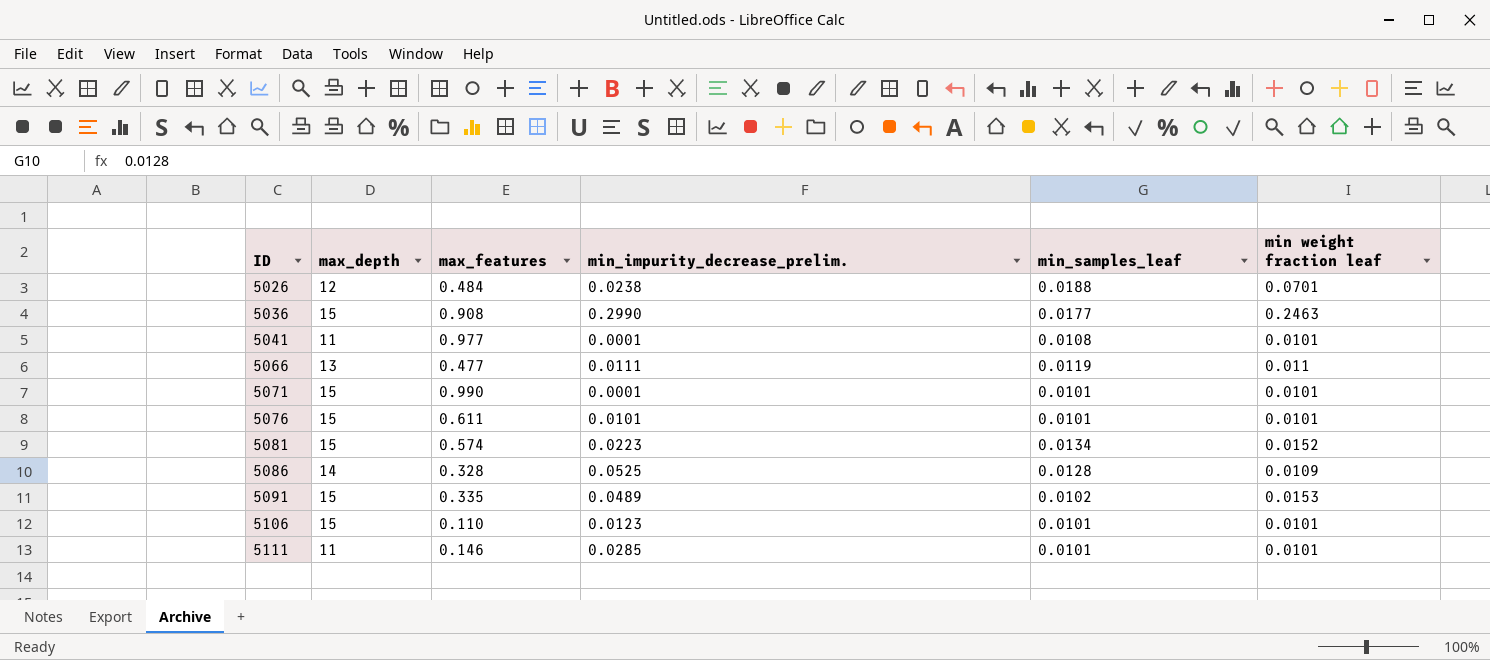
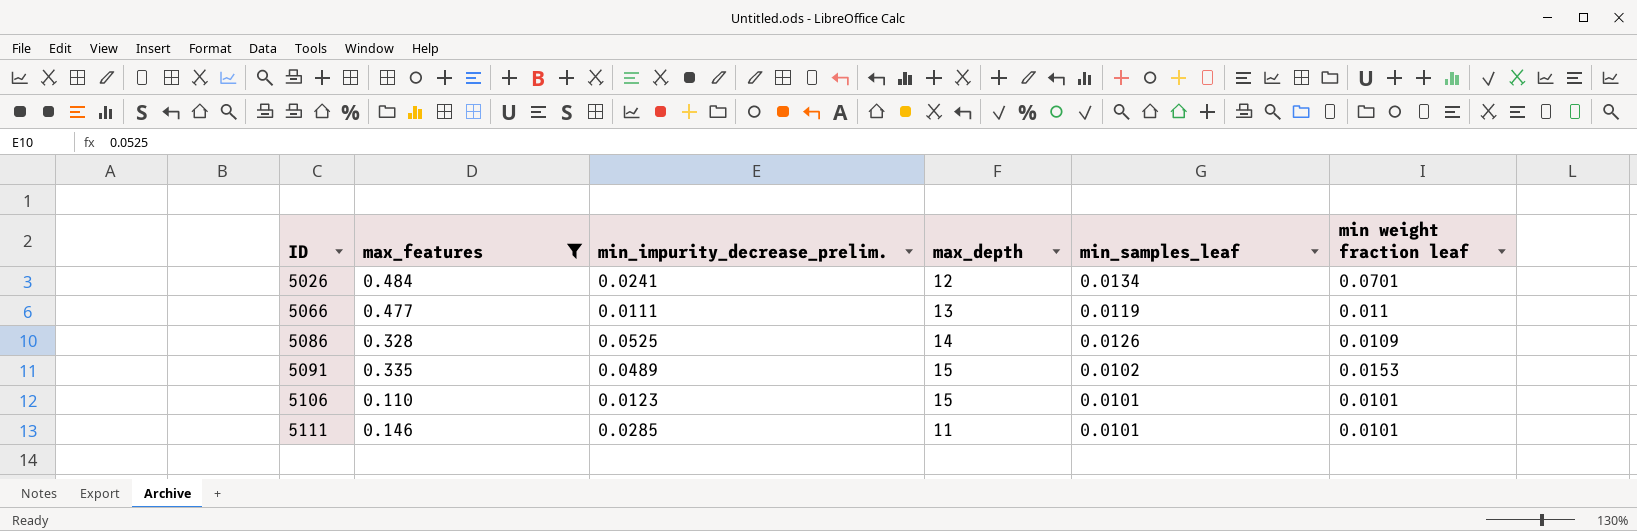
filter: none -> max_features <= 0.484
column max_depth | position: 2 -> 4
5026 | min_impurity_decrease_prelim.: 0.0238 -> 0.0241
5026 | min_samples_leaf: 0.0188 -> 0.0134
5086 | min_samples_leaf: 0.0128 -> 0.0126

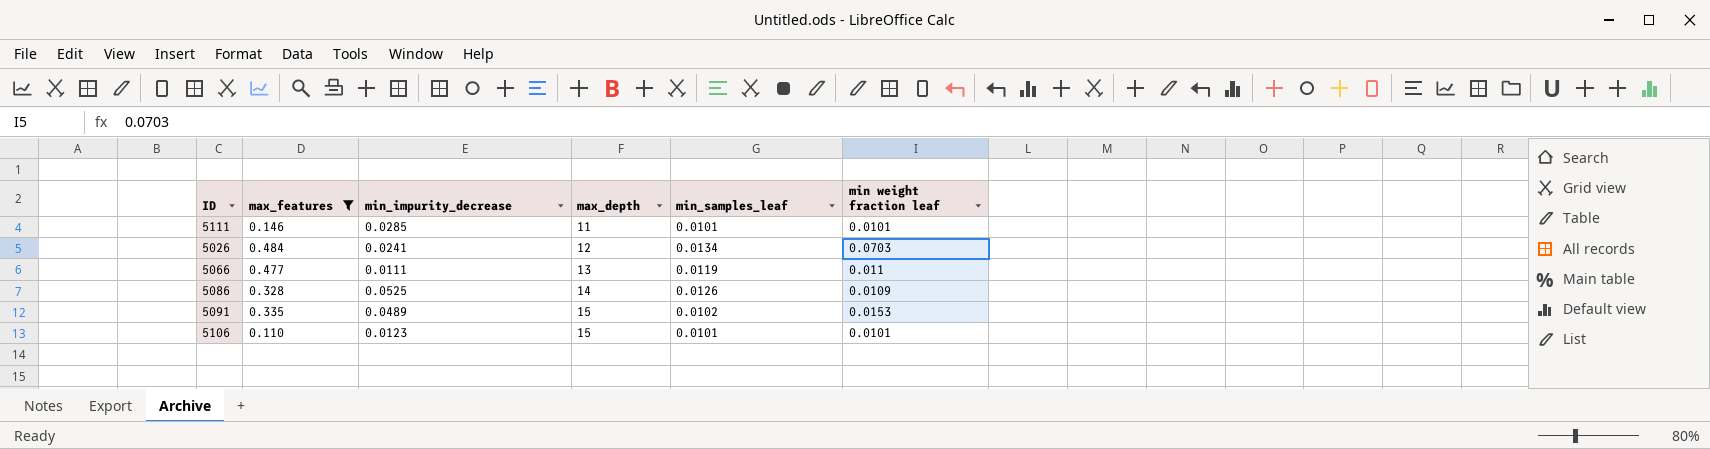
row order: ID ascending -> max_depth ascending
column name: min_impurity_decrease_prelim. -> min_impurity_decrease
5026 | min weight fraction leaf: 0.0701 -> 0.0703

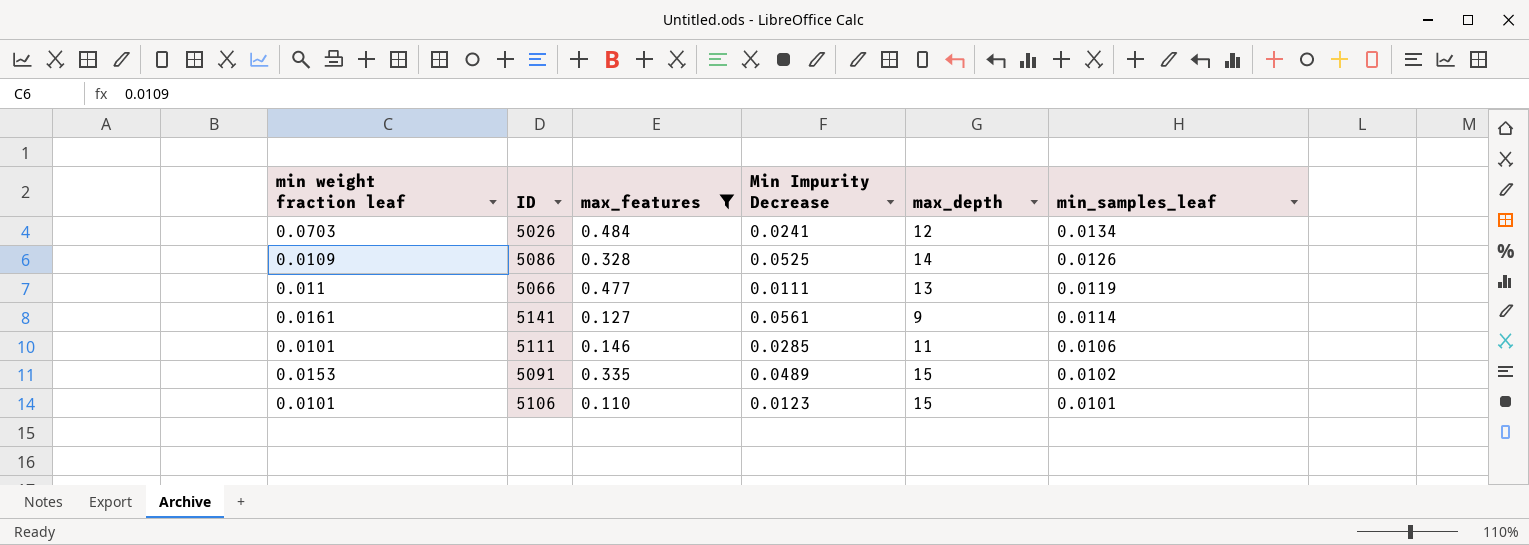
row order: max_depth ascending -> min_samples_leaf descending
column min weight fraction leaf | position: 6 -> 1
column name: min_impurity_decrease -> Min Impurity Decrease
row 5141: none -> 0.0161 | 0.127 | 0.0561 | 9 | 0.0114
5111 | min_samples_leaf: 0.0101 -> 0.0106

